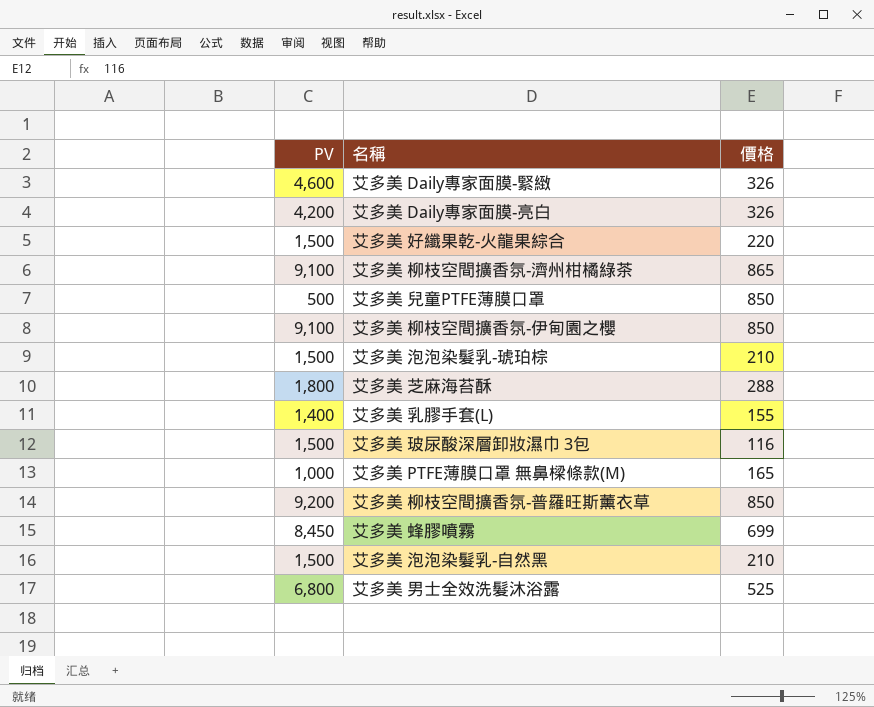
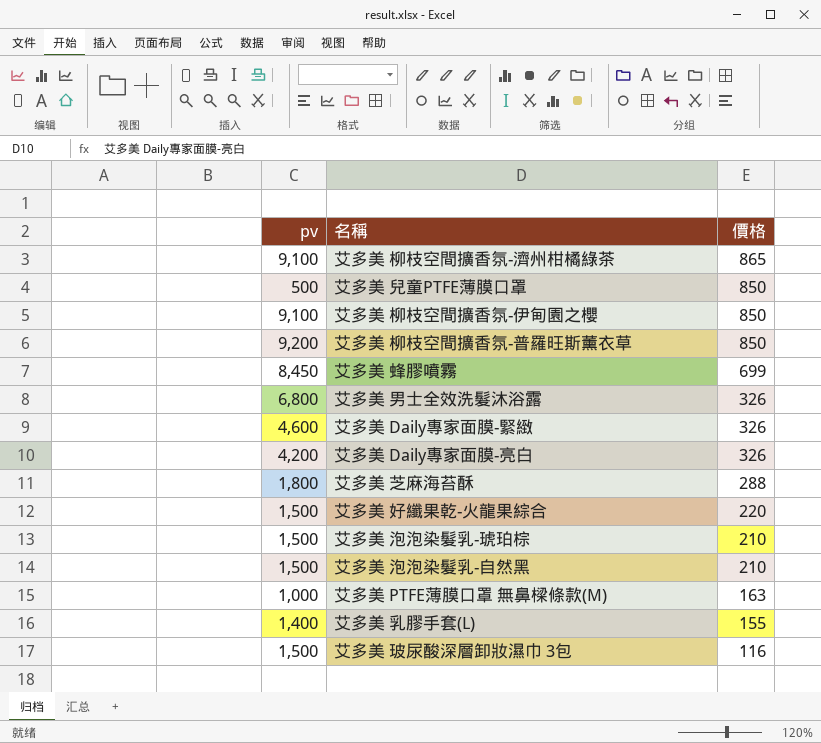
row order: none -> 價格 descending
column name: PV -> pv
艾多美 男士全效洗髮沐浴露 | 價格: 525 -> 326
艾多美 PTFE薄膜口罩 無鼻樑條款(M) | 價格: 165 -> 163

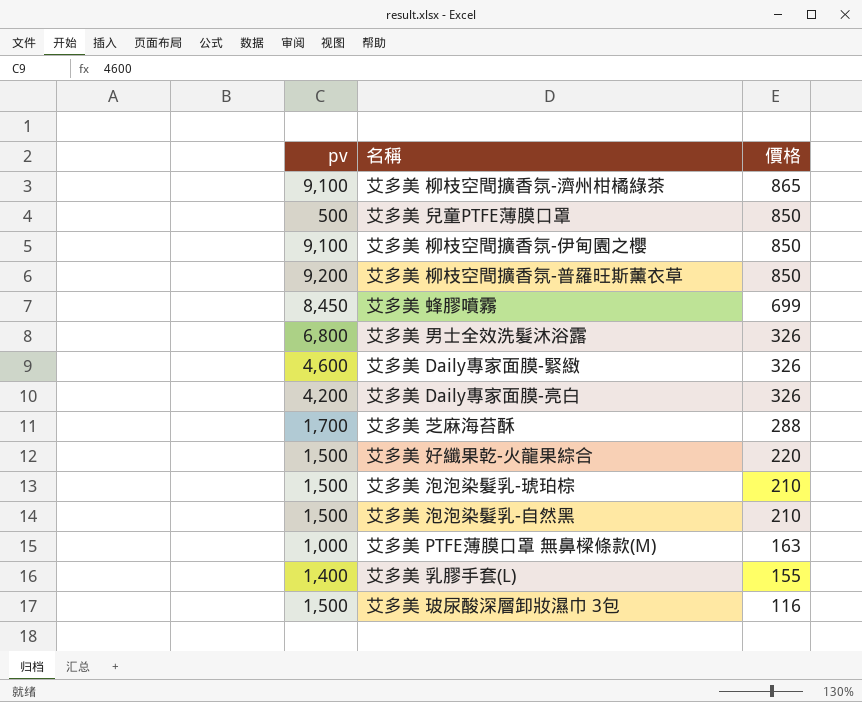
艾多美 芝麻海苔酥 | pv: 1,800 -> 1,700

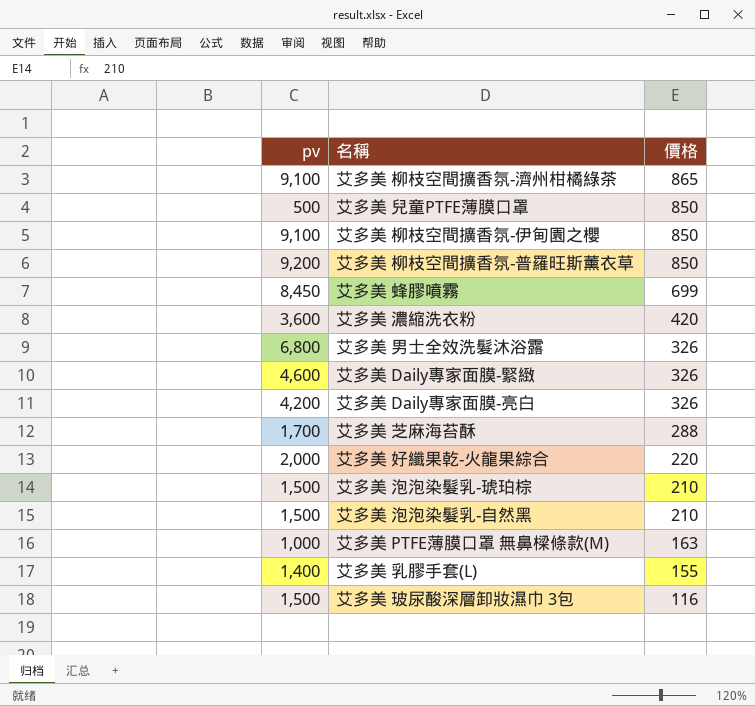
row 艾多美 濃縮洗衣粉: none -> 3,600 | 420
艾多美 好纖果乾-火龍果綜合 | pv: 1,500 -> 2,000

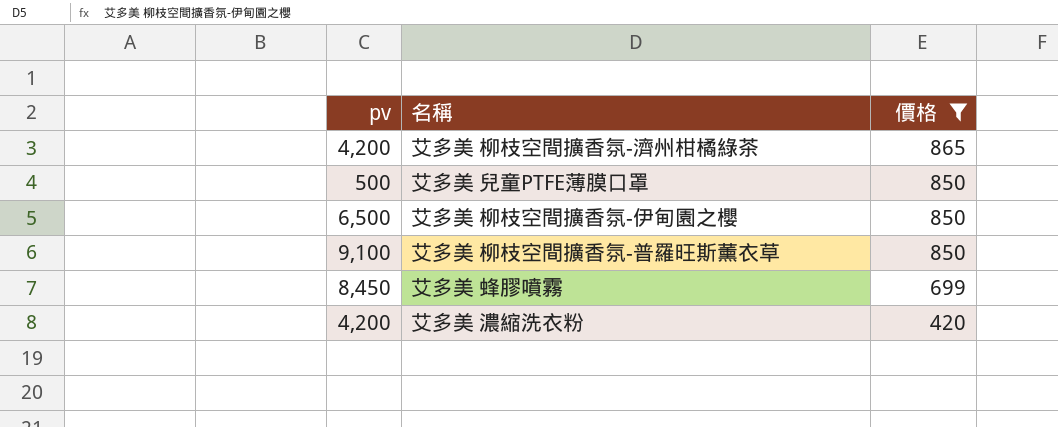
filter: none -> 價格 >= 420
艾多美 柳枝空間擴香氛-濟州柑橘綠茶 | pv: 9,100 -> 4,200
艾多美 柳枝空間擴香氛-伊甸園之櫻 | pv: 9,100 -> 6,500
艾多美 柳枝空間擴香氛-普羅旺斯薰衣草 | pv: 9,200 -> 9,100
艾多美 濃縮洗衣粉 | pv: 3,600 -> 4,200

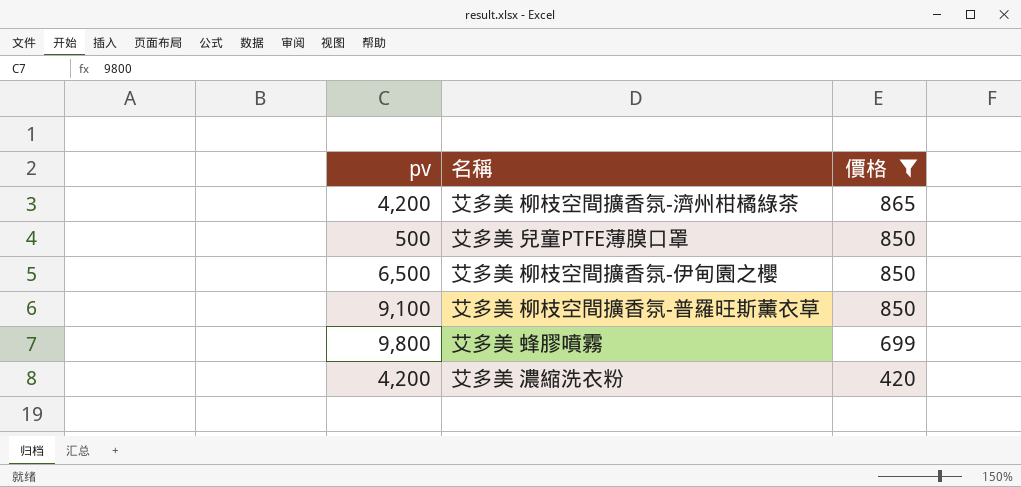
艾多美 蜂膠噴霧 | pv: 8,450 -> 9,800

